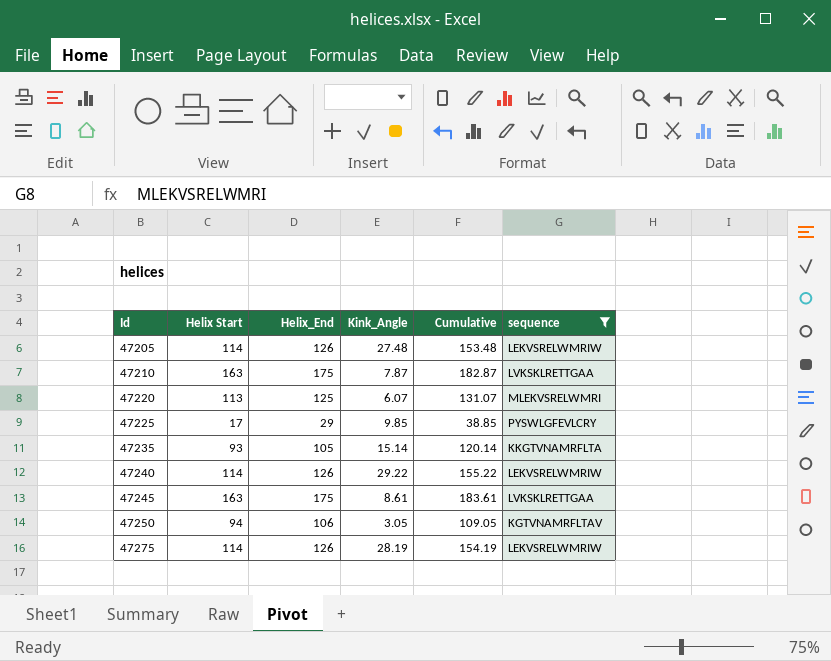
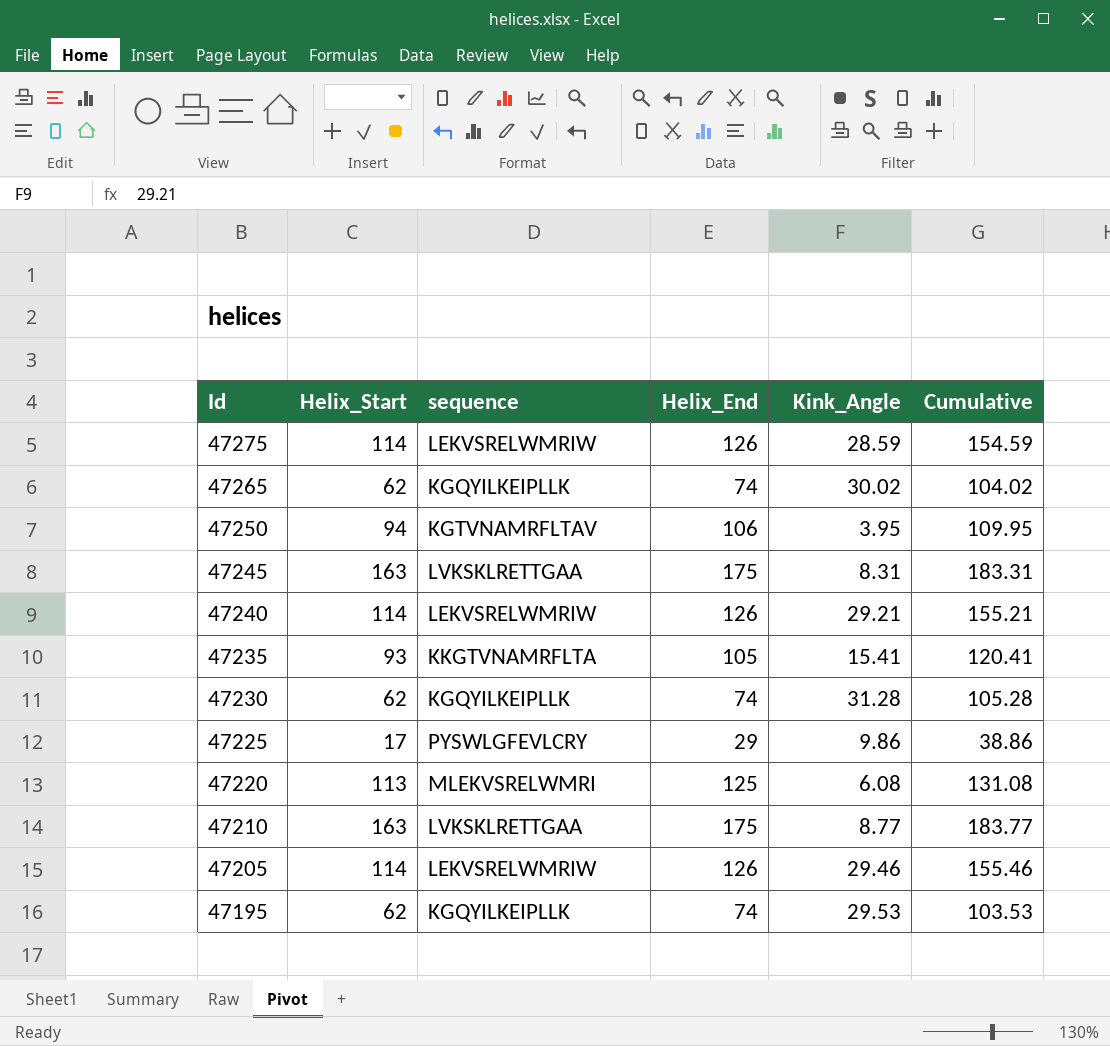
filter: sequence != KGQYILKEIPLLK -> none
row order: Id ascending -> Id descending
column name: Helix Start -> Helix_Start
column sequence | position: 6 -> 3
47275 | Kink_Angle: 28.19 -> 28.59
47275 | Cumulative: 154.19 -> 154.59
47250 | Kink_Angle: 3.05 -> 3.95
47250 | Cumulative: 109.05 -> 109.95
47245 | Kink_Angle: 8.61 -> 8.31
47245 | Cumulative: 183.61 -> 183.31
47240 | Kink_Angle: 29.22 -> 29.21
47240 | Cumulative: 155.22 -> 155.21
47235 | Kink_Angle: 15.14 -> 15.41
47235 | Cumulative: 120.14 -> 120.41
47225 | Kink_Angle: 9.85 -> 9.86
47225 | Cumulative: 38.85 -> 38.86
47220 | Kink_Angle: 6.07 -> 6.08
47220 | Cumulative: 131.07 -> 131.08
47210 | Kink_Angle: 7.87 -> 8.77
47210 | Cumulative: 182.87 -> 183.77
47205 | Kink_Angle: 27.48 -> 29.46
47205 | Cumulative: 153.48 -> 155.46

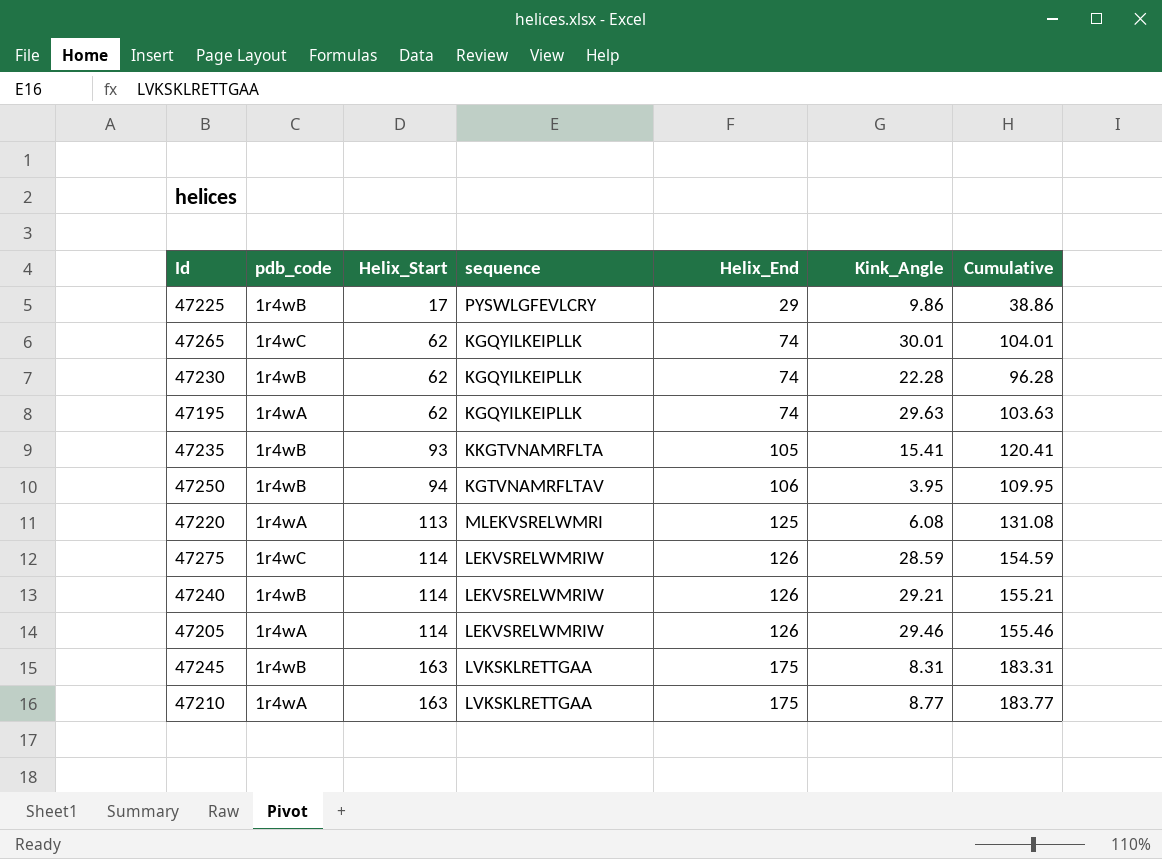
row order: Id descending -> Helix_Start ascending
column pdb_code | position: none -> 2
47265 | Kink_Angle: 30.02 -> 30.01
47265 | Cumulative: 104.02 -> 104.01
47230 | Kink_Angle: 31.28 -> 22.28
47230 | Cumulative: 105.28 -> 96.28
47195 | Kink_Angle: 29.53 -> 29.63
47195 | Cumulative: 103.53 -> 103.63

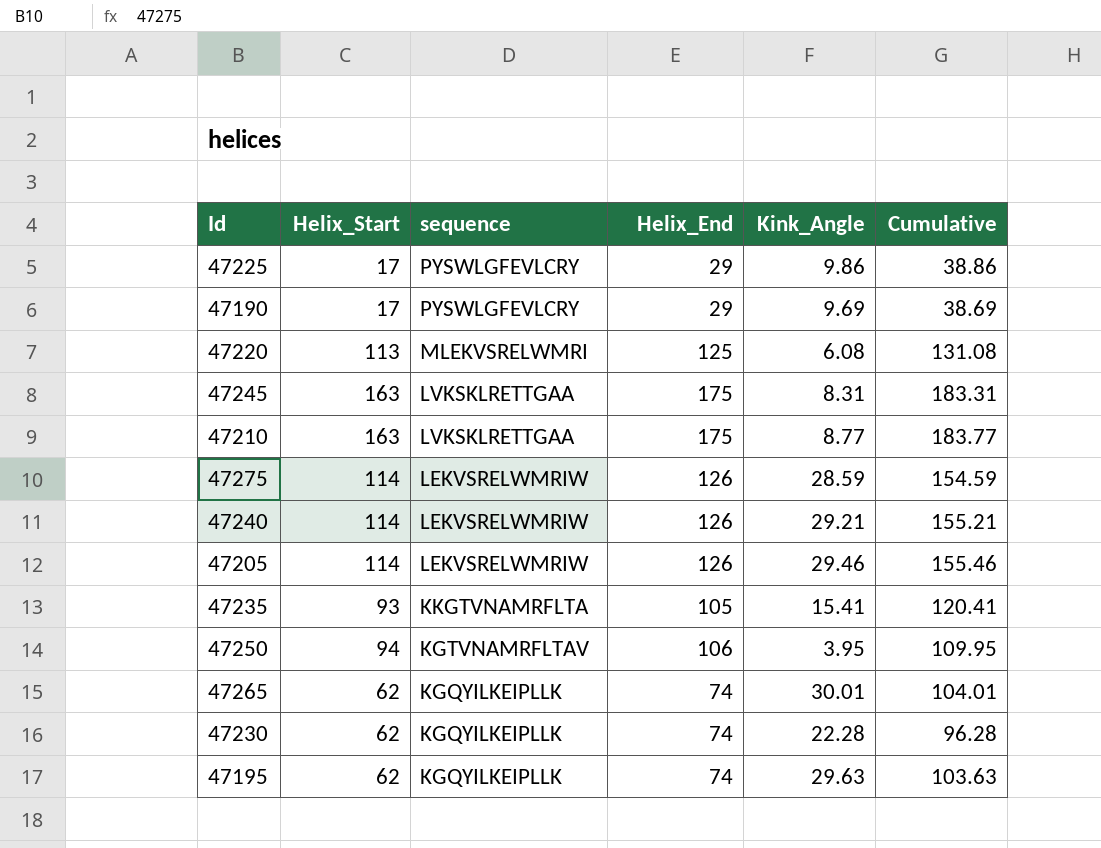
row order: Helix_Start ascending -> sequence descending
column pdb_code | position: 2 -> none
row 47190: none -> 17 | PYSWLGFEVLCRY | 29 | 9.69 | 38.69

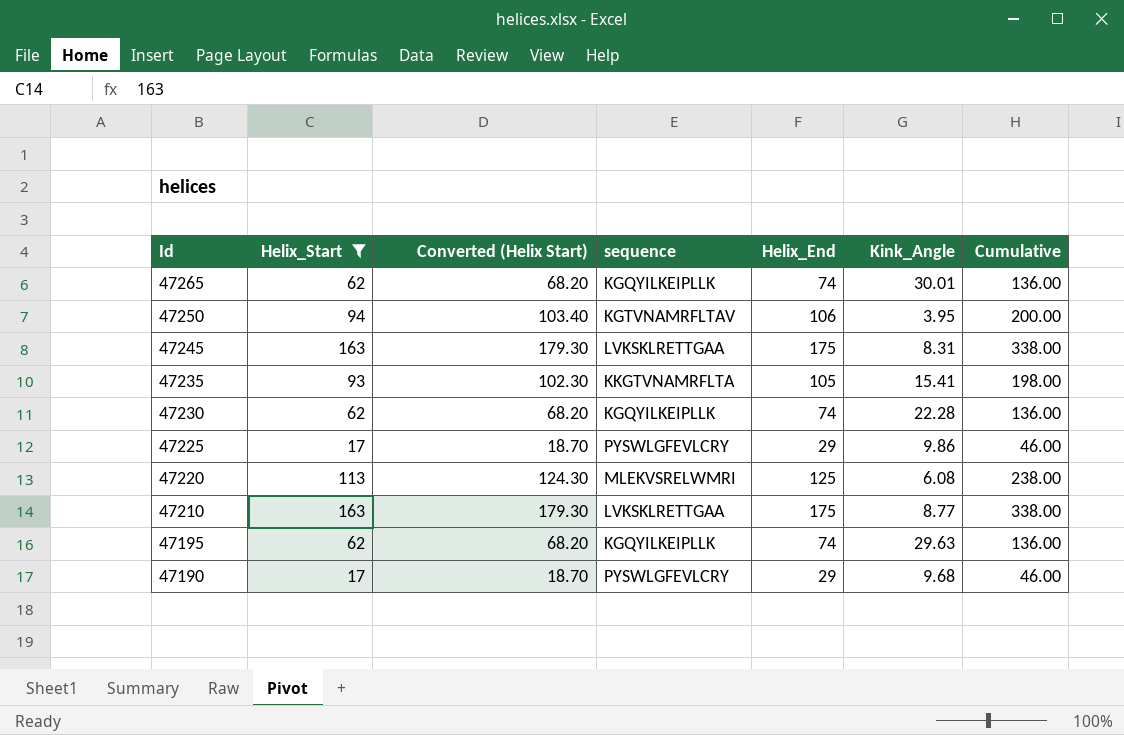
filter: none -> Helix_Start != 114
row order: sequence descending -> Id descending
column Converted (Helix Start) | formula: none -> [Helix_Start] * 1.1
column Cumulative | formula: [Helix_End] + [Kink_Angle] -> [Helix_Start] + [Helix_End]
47190 | Kink_Angle: 9.69 -> 9.68

